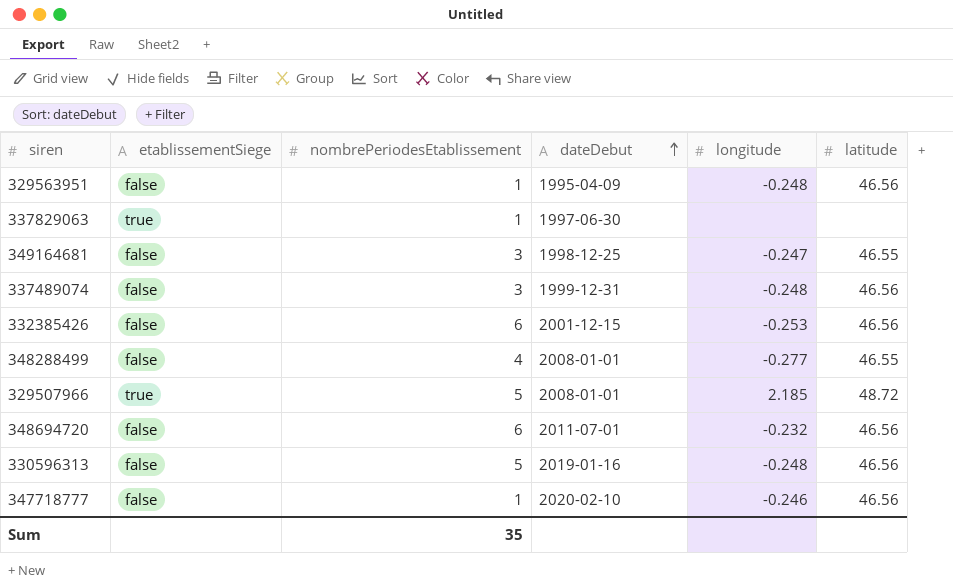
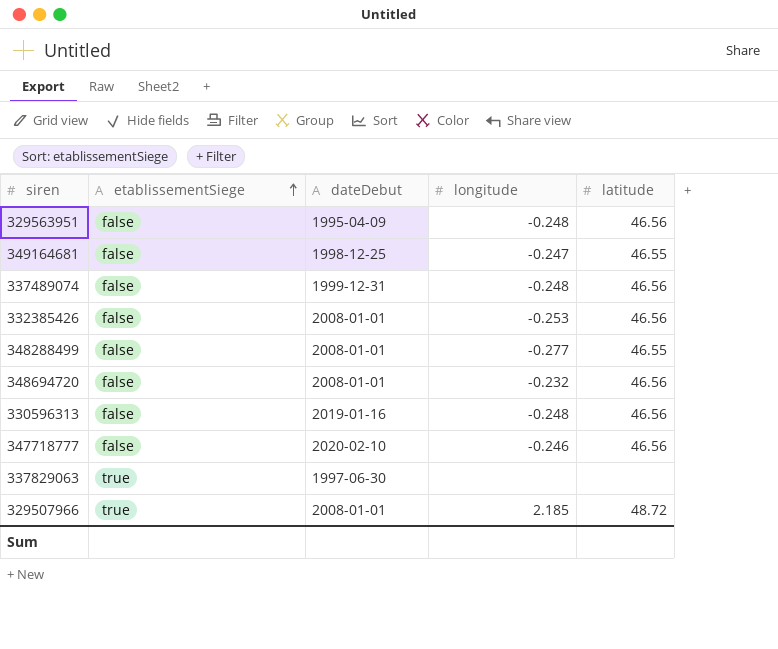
row order: dateDebut ascending -> etablissementSiege ascending
column nombrePeriodesEtablissement | position: 3 -> none
332385426 | dateDebut: 2001-12-15 -> 2008-01-01
348694720 | dateDebut: 2011-07-01 -> 2008-01-01

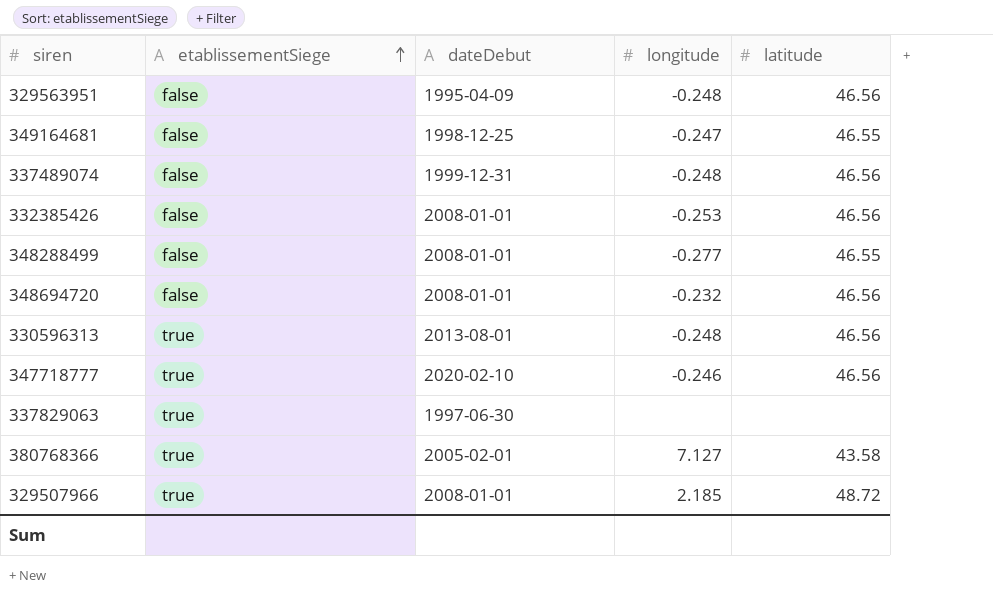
330596313 | etablissementSiege: false -> true
330596313 | dateDebut: 2019-01-16 -> 2013-08-01
347718777 | etablissementSiege: false -> true
row 380768366: none -> true | 2005-02-01 | 7.127 | 43.58

